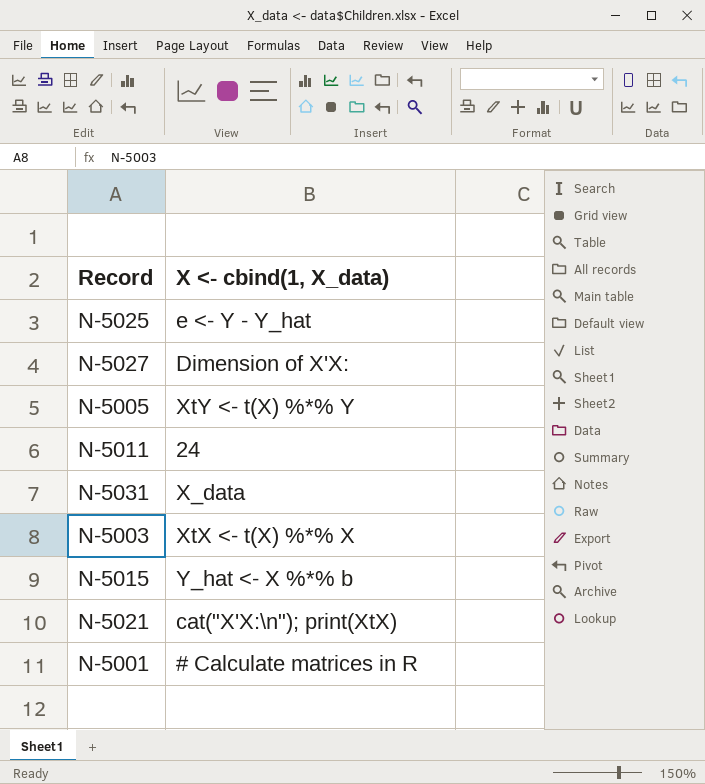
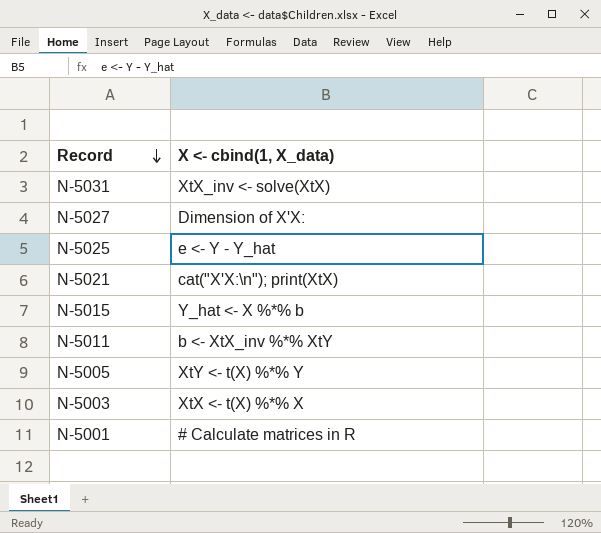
row order: none -> Record descending
N-5031 | X <- cbind(1, X_data): X_data -> XtX_inv <- solve(XtX)
N-5011 | X <- cbind(1, X_data): 24 -> b <- XtX_inv %*% XtY

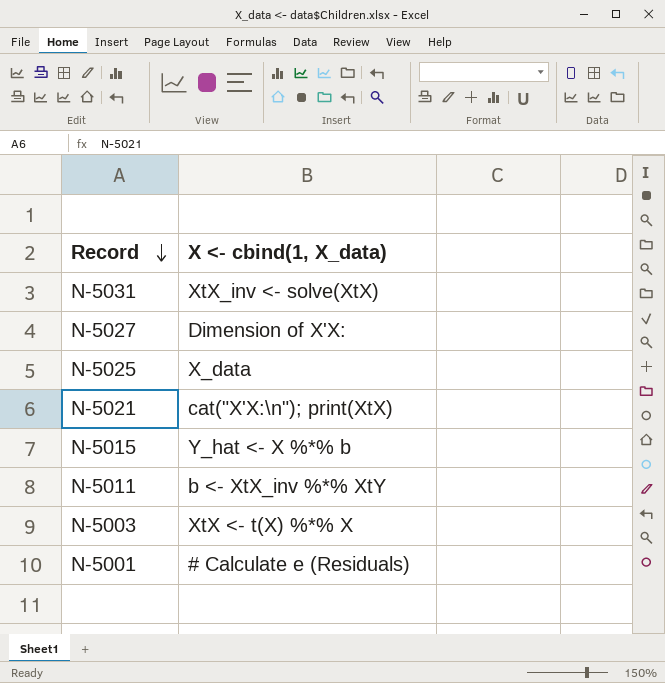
row N-5005: XtY <- t(X) %*% Y -> none
N-5025 | X <- cbind(1, X_data): e <- Y - Y_hat -> X_data
N-5001 | X <- cbind(1, X_data): # Calculate matrices in R -> # Calculate e (Residuals)

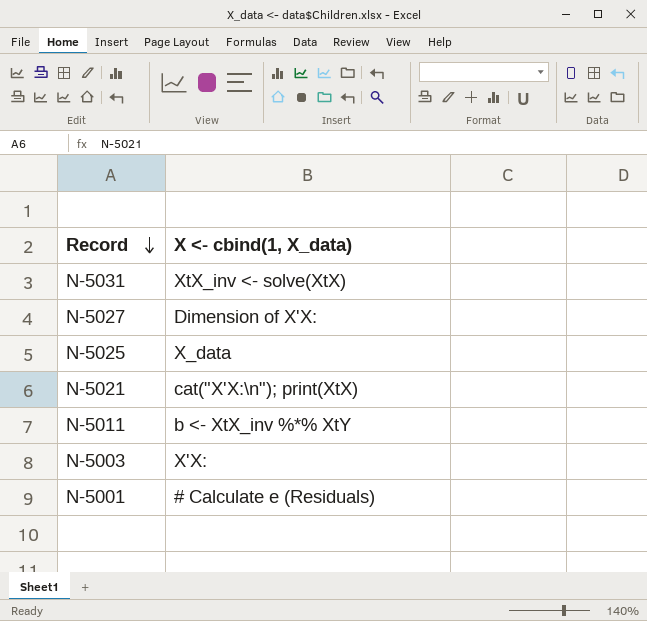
row N-5015: Y_hat <- X %*% b -> none
N-5003 | X <- cbind(1, X_data): XtX <- t(X) %*% X -> X'X:

